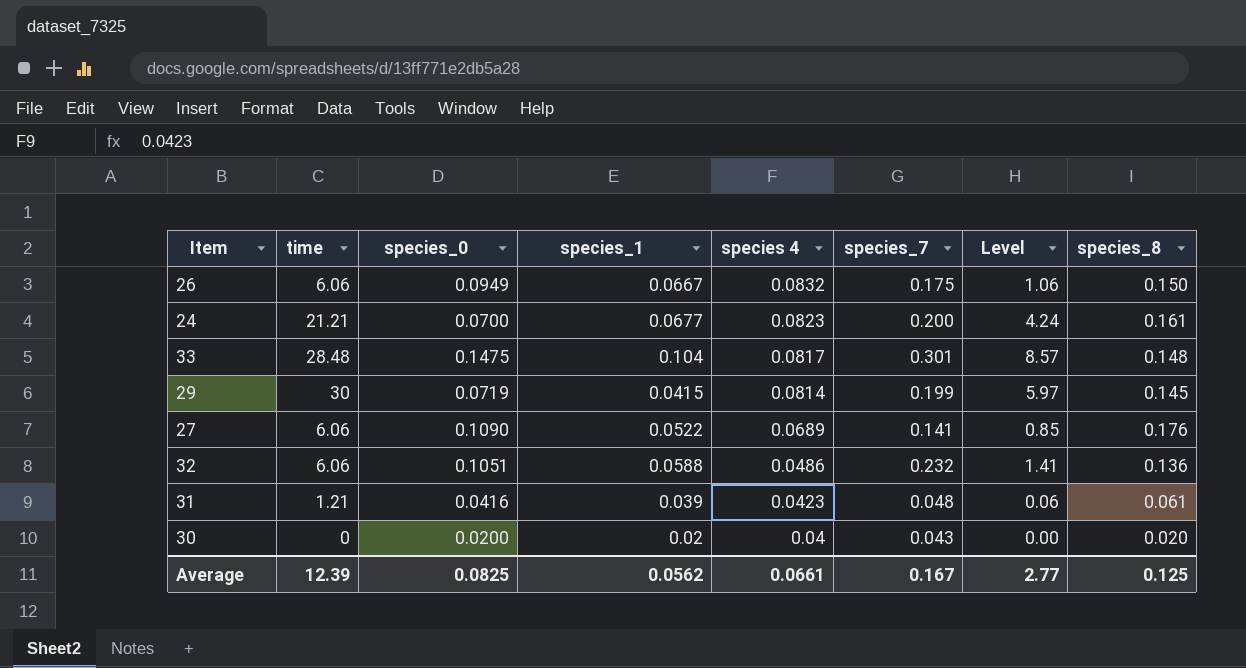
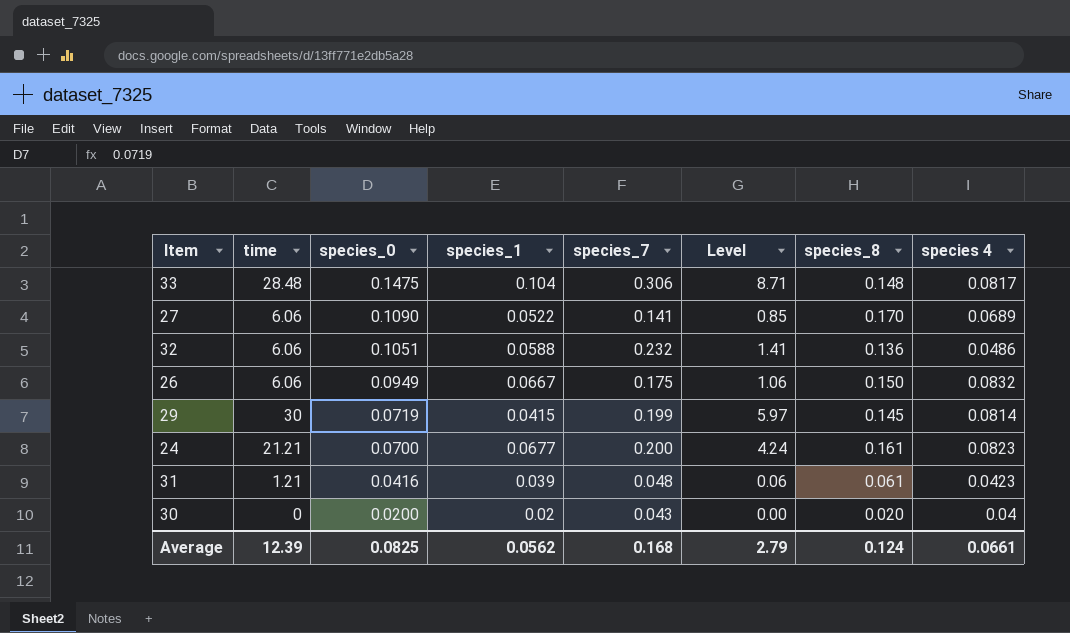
row order: species 4 descending -> species_0 descending
column species 4 | position: 5 -> 8
33 | species_7: 0.301 -> 0.306
33 | Level: 8.57 -> 8.71
27 | species_8: 0.176 -> 0.170
Average | species_7: 0.167 -> 0.168
Average | Level: 2.77 -> 2.79
Average | species_8: 0.125 -> 0.124

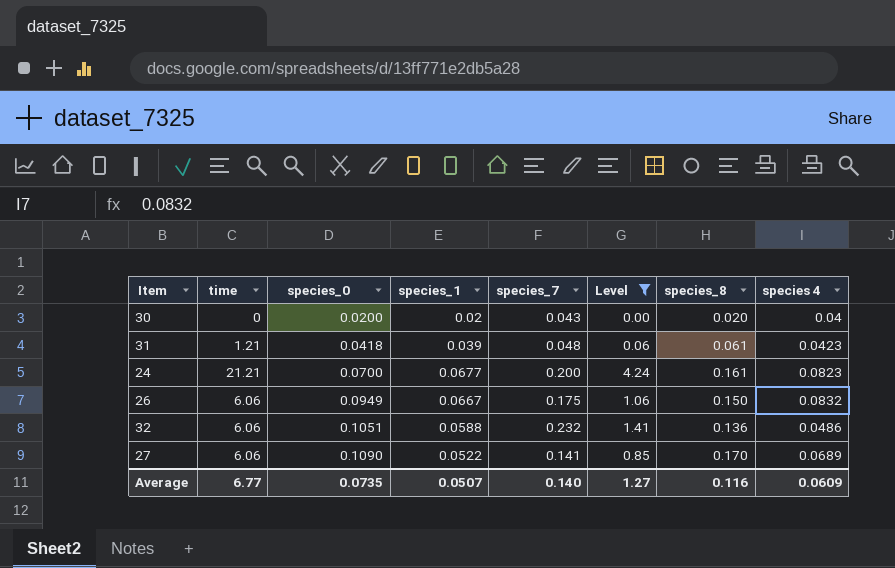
filter: none -> Level <= 4.24
row order: species_0 descending -> species_0 ascending
31 | species_0: 0.0416 -> 0.0418
Average | time: 12.39 -> 6.77
Average | species_0: 0.0825 -> 0.0735
Average | species_1: 0.0562 -> 0.0507
Average | species_7: 0.168 -> 0.140
Average | Level: 2.79 -> 1.27
Average | species_8: 0.124 -> 0.116
Average | species 4: 0.0661 -> 0.0609

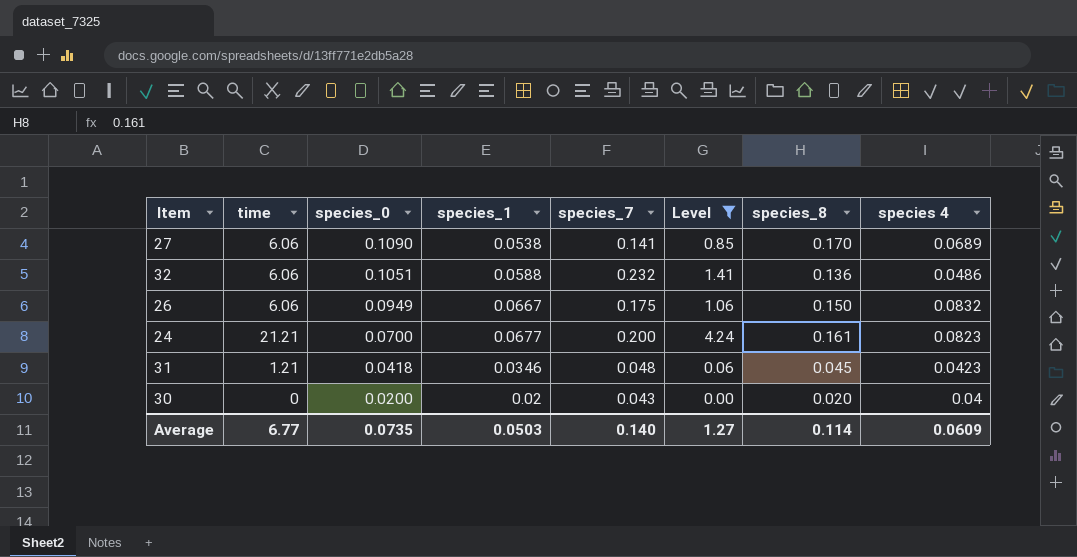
row order: species_0 ascending -> species_0 descending
27 | species_1: 0.0522 -> 0.0538
31 | species_1: 0.039 -> 0.0346
31 | species_8: 0.061 -> 0.045
Average | species_1: 0.0507 -> 0.0503
Average | species_8: 0.116 -> 0.114

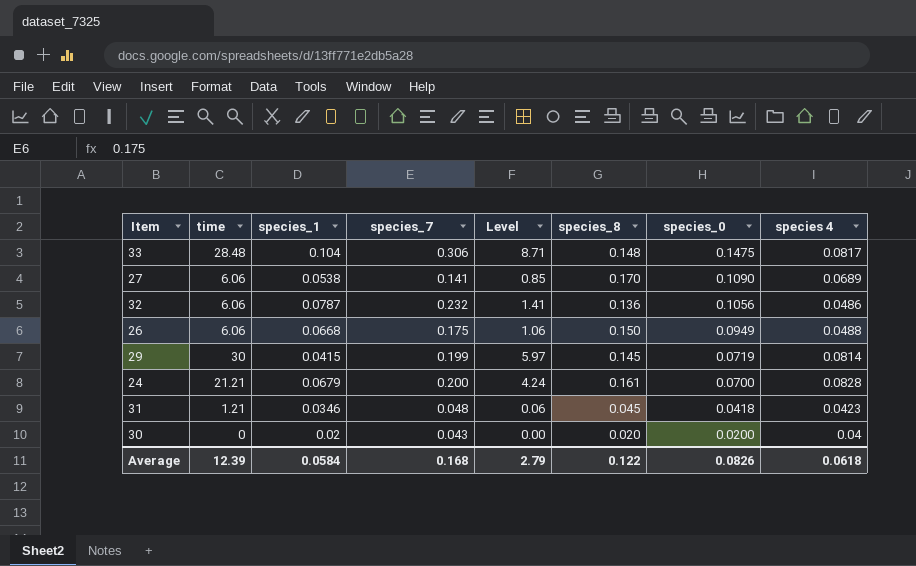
filter: Level <= 4.24 -> none
column species_0 | position: 3 -> 7
32 | species_1: 0.0588 -> 0.0787
32 | species_0: 0.1051 -> 0.1056
26 | species_1: 0.0667 -> 0.0668
26 | species 4: 0.0832 -> 0.0488
24 | species_1: 0.0677 -> 0.0679
24 | species 4: 0.0823 -> 0.0828
Average | time: 6.77 -> 12.39
Average | species_1: 0.0503 -> 0.0584
Average | species_7: 0.140 -> 0.168
Average | Level: 1.27 -> 2.79
Average | species_8: 0.114 -> 0.122
Average | species_0: 0.0735 -> 0.0826
Average | species 4: 0.0609 -> 0.0618

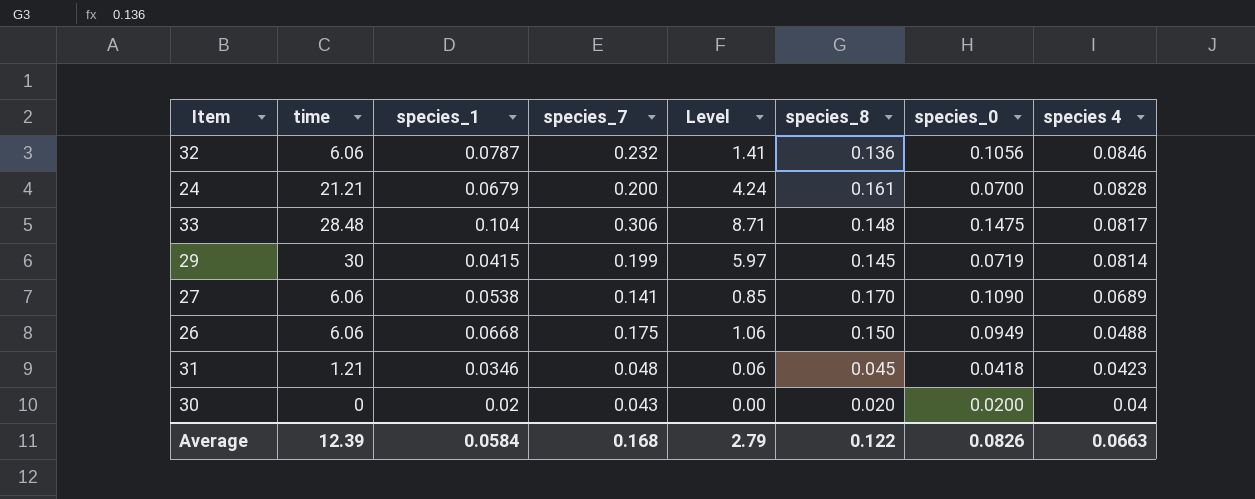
row order: species_0 descending -> species 4 descending
32 | species 4: 0.0486 -> 0.0846
Average | species 4: 0.0618 -> 0.0663

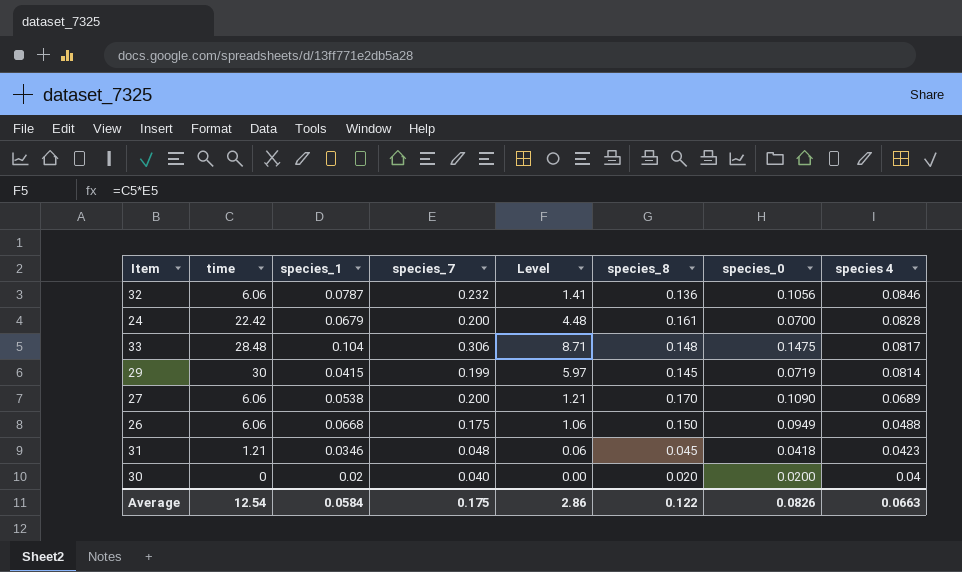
24 | time: 21.21 -> 22.42
24 | Level: 4.24 -> 4.48
27 | species_7: 0.141 -> 0.200
27 | Level: 0.85 -> 1.21
30 | species_7: 0.043 -> 0.040
Average | time: 12.39 -> 12.54
Average | species_7: 0.168 -> 0.175
Average | Level: 2.79 -> 2.86

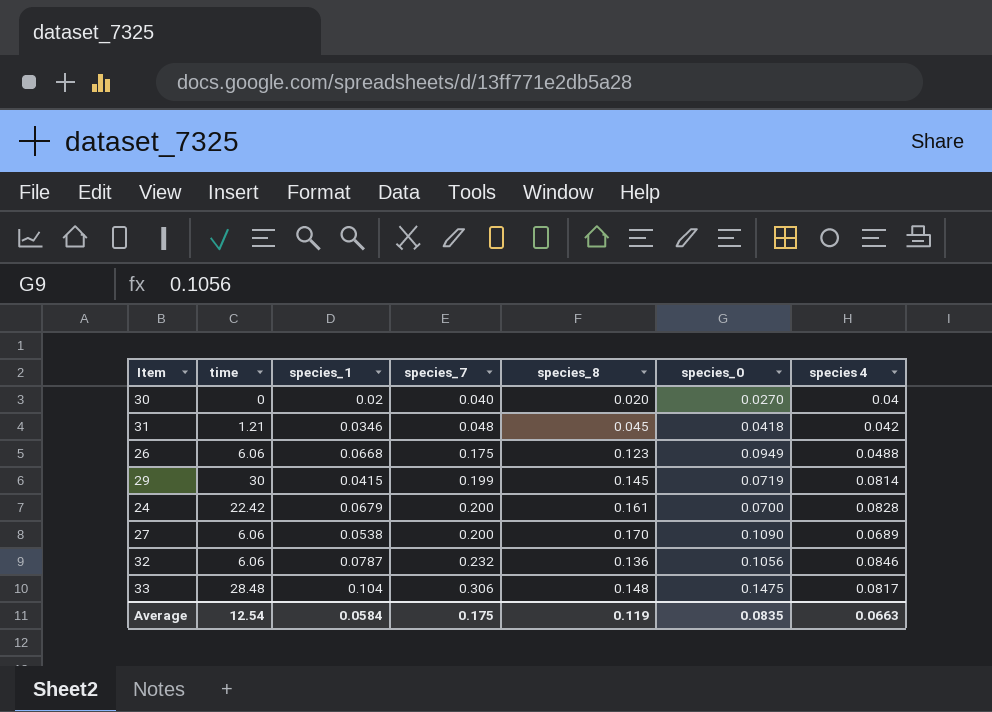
row order: species 4 descending -> species_7 ascending
column Level | formula: [time] * [species_7] -> none
30 | species_0: 0.0200 -> 0.0270
31 | species 4: 0.0423 -> 0.042
26 | species_8: 0.150 -> 0.123
Average | species_8: 0.122 -> 0.119
Average | species_0: 0.0826 -> 0.0835

